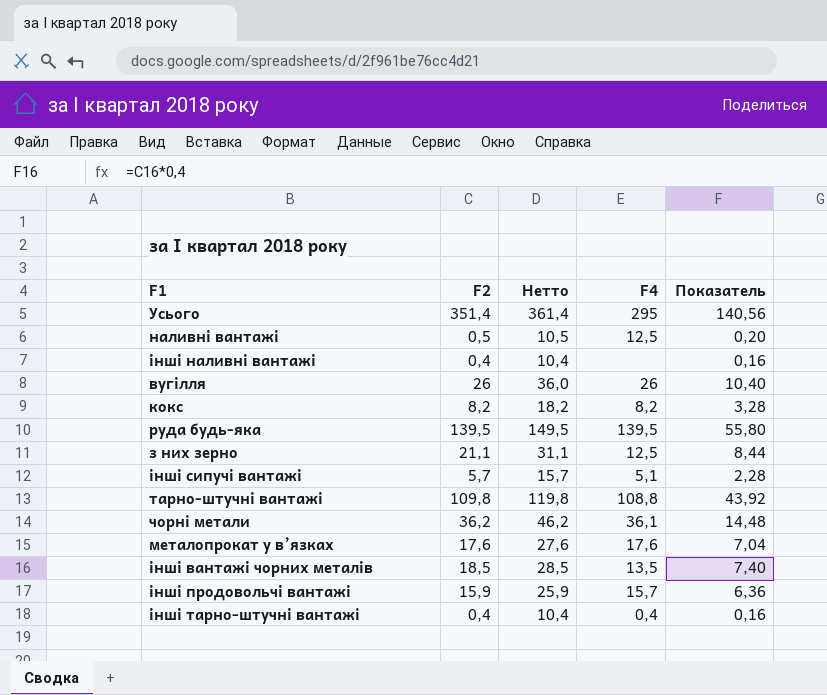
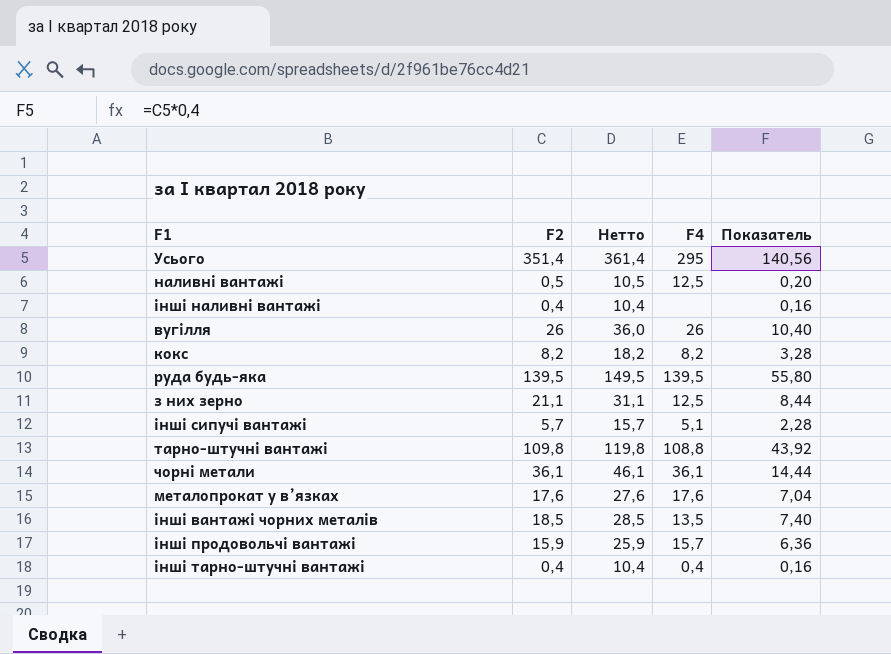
чорні метали | F2: 36,2 -> 36,1
чорні метали | Нетто: 46,2 -> 46,1
чорні метали | Показатель: 14,48 -> 14,44

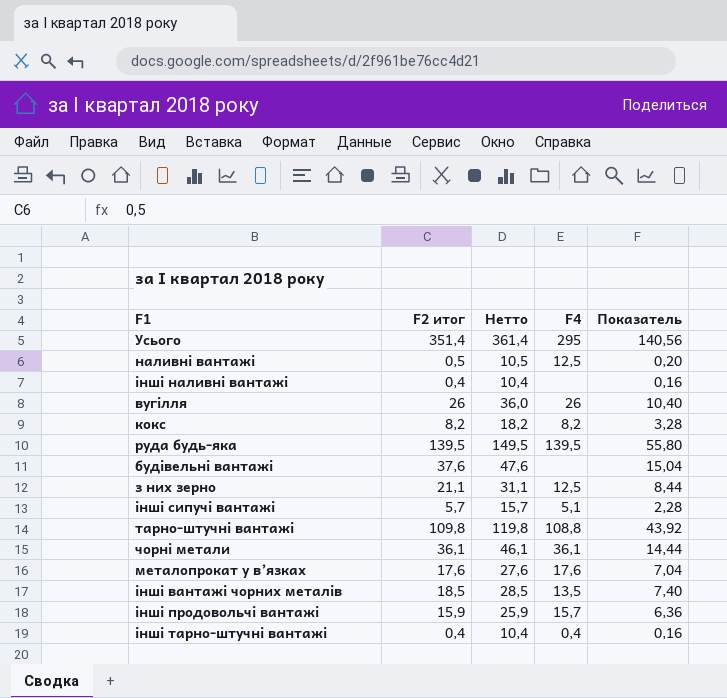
column name: F2 -> F2 итог
row будівельні вантажі: none -> 37,6 | 47,6 | none | 15,04

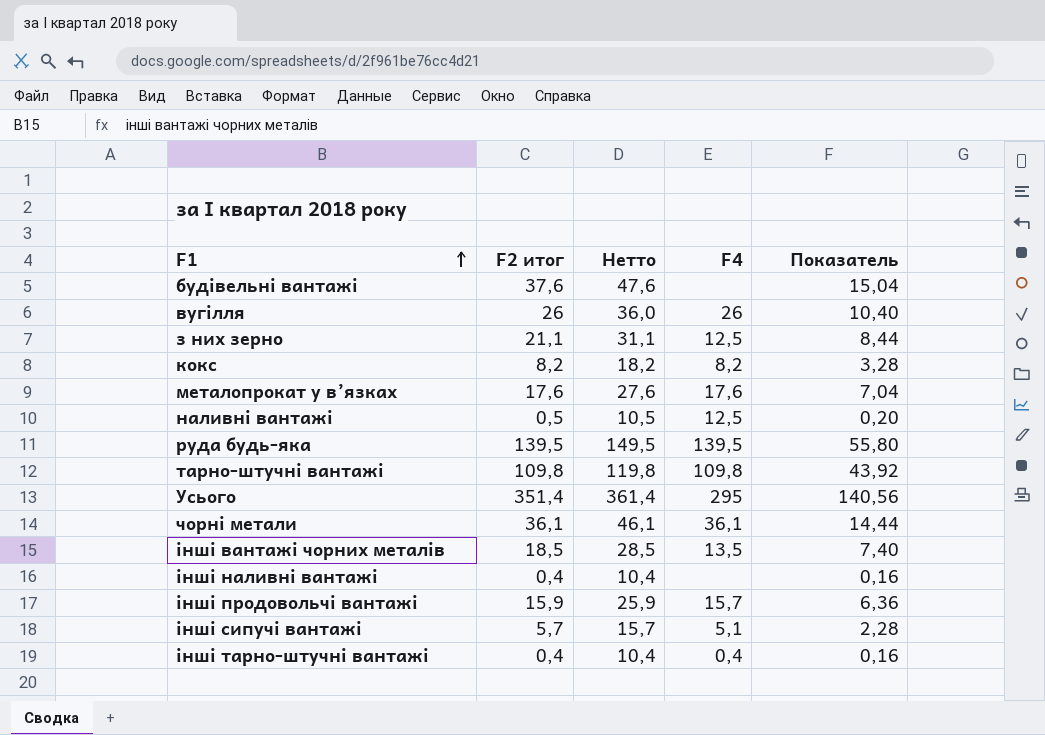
row order: none -> F1 ascending
тарно-штучні вантажі | F4: 108,8 -> 109,8

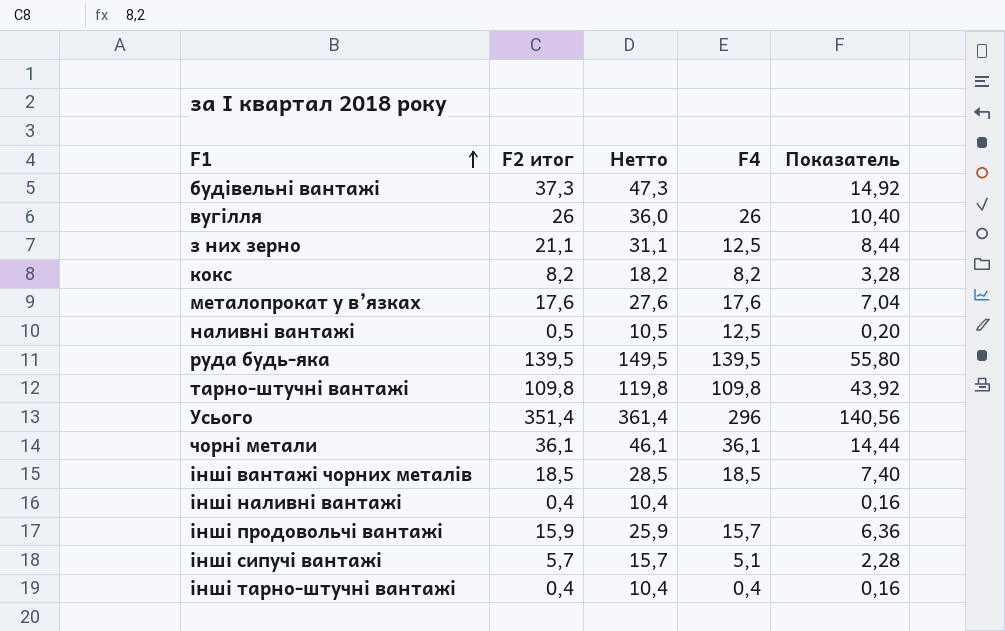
будівельні вантажі | F2 итог: 37,6 -> 37,3
будівельні вантажі | Нетто: 47,6 -> 47,3
будівельні вантажі | Показатель: 15,04 -> 14,92
Усього | F4: 295 -> 296
інші вантажі чорних металів | F4: 13,5 -> 18,5

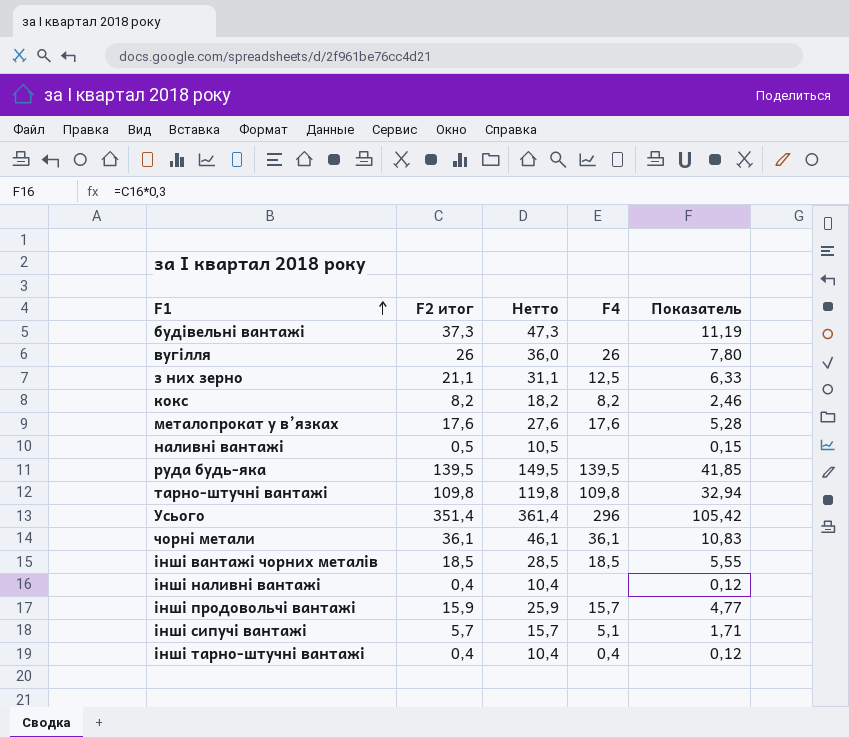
column Показатель | formula: [F2 итог] * 0,4 -> [F2 итог] * 0,3
наливні вантажі | F4: 12,5 -> none

